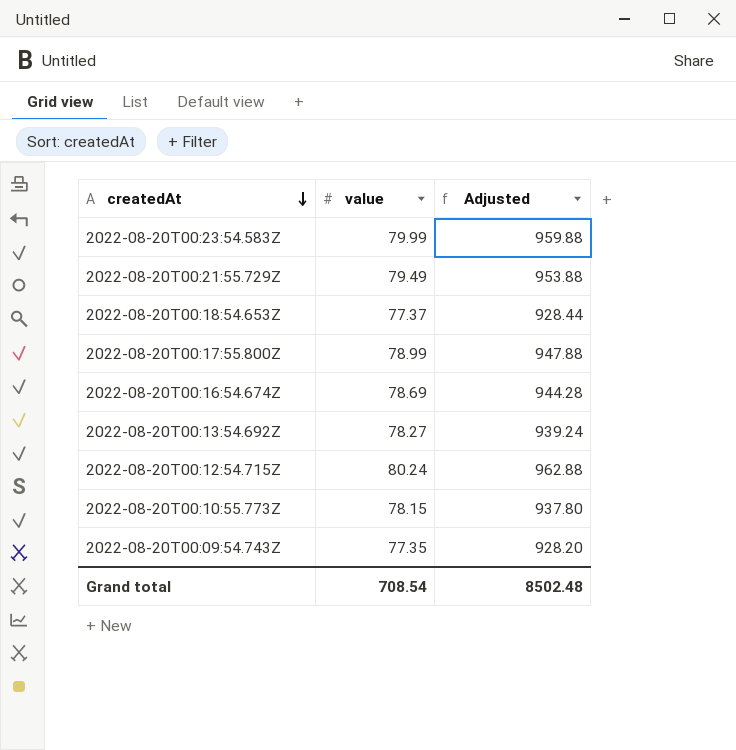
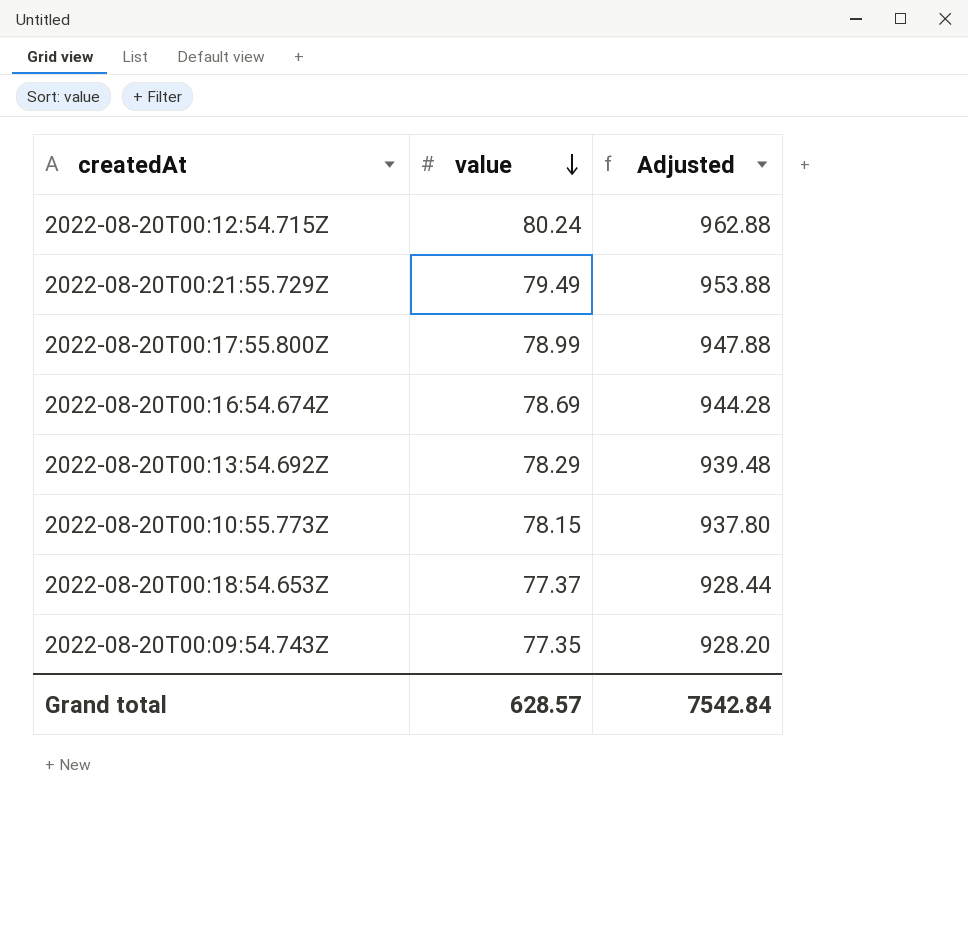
row order: createdAt descending -> value descending
row 2022-08-20T00:23:54.583Z: 79.99 | 959.88 -> none
2022-08-20T00:13:54.692Z | value: 78.27 -> 78.29
2022-08-20T00:13:54.692Z | Adjusted: 939.24 -> 939.48
Grand total | value: 708.54 -> 628.57
Grand total | Adjusted: 8502.48 -> 7542.84

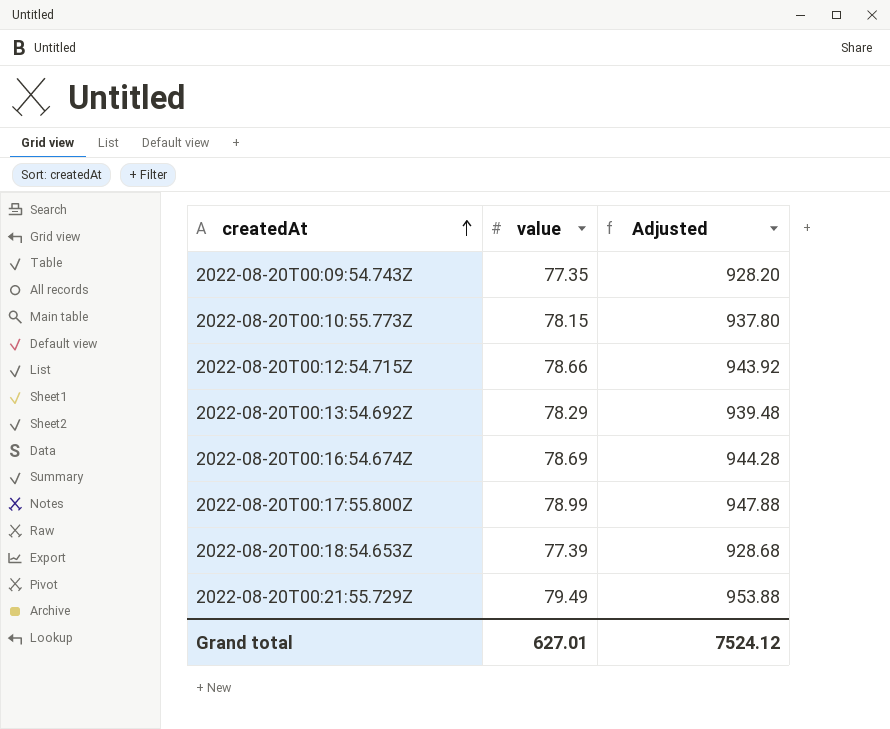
row order: value descending -> createdAt ascending
2022-08-20T00:12:54.715Z | value: 80.24 -> 78.66
2022-08-20T00:12:54.715Z | Adjusted: 962.88 -> 943.92
2022-08-20T00:18:54.653Z | value: 77.37 -> 77.39
2022-08-20T00:18:54.653Z | Adjusted: 928.44 -> 928.68
Grand total | value: 628.57 -> 627.01
Grand total | Adjusted: 7542.84 -> 7524.12

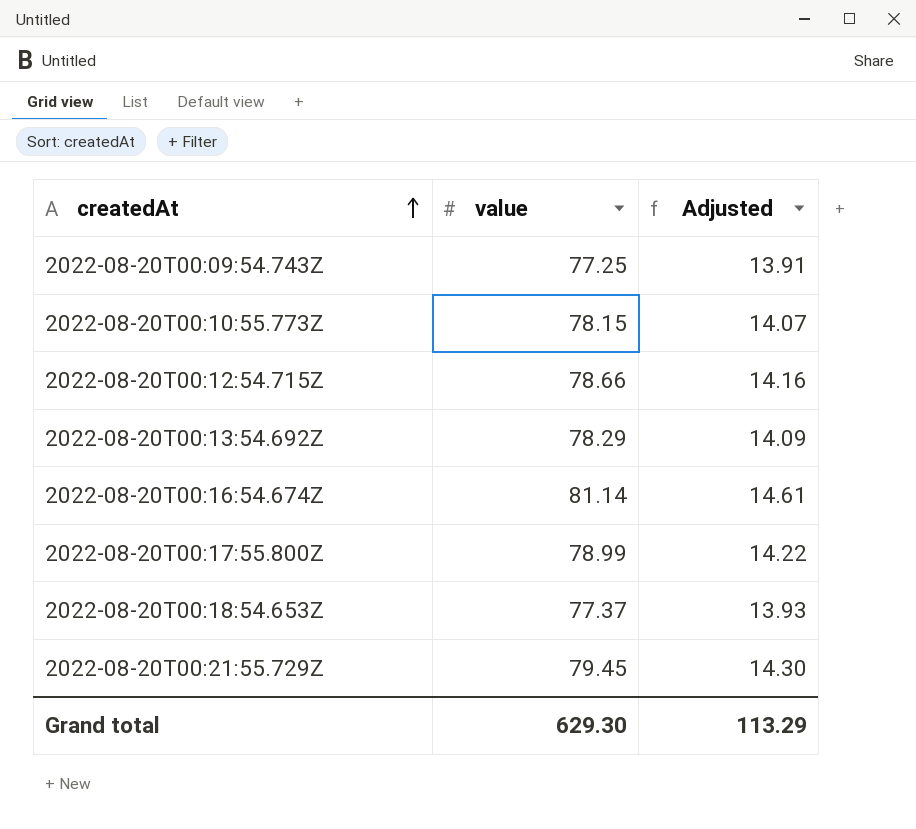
column Adjusted | formula: [value] * 12 -> [value] * 0.18
2022-08-20T00:09:54.743Z | value: 77.35 -> 77.25
2022-08-20T00:16:54.674Z | value: 78.69 -> 81.14
2022-08-20T00:18:54.653Z | value: 77.39 -> 77.37
2022-08-20T00:21:55.729Z | value: 79.49 -> 79.45
Grand total | value: 627.01 -> 629.30
Grand total | Adjusted: 7524.12 -> 113.29

